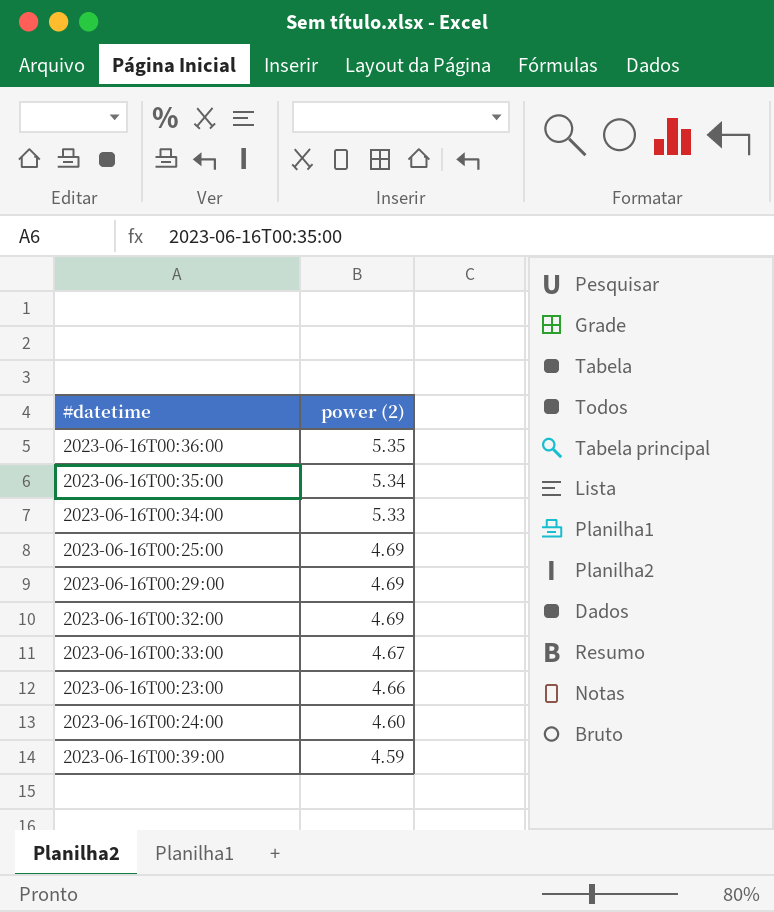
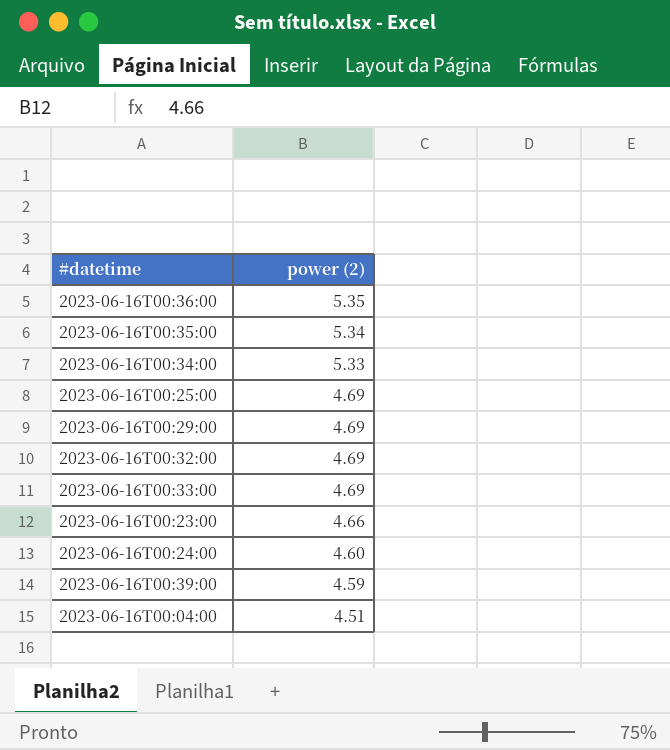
2023-06-16T00:33:00 | power (2): 4.67 -> 4.69
row 2023-06-16T00:04:00: none -> 4.51

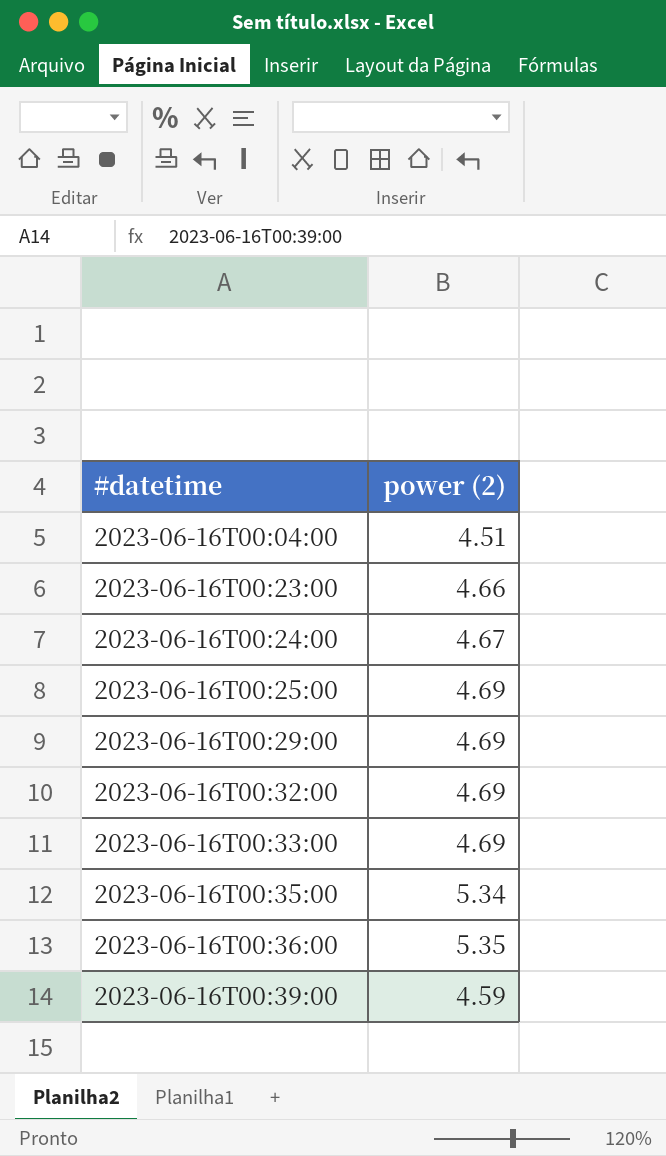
row order: power (2) descending -> #datetime ascending
row 2023-06-16T00:34:00: 5.33 -> none
2023-06-16T00:24:00 | power (2): 4.60 -> 4.67

